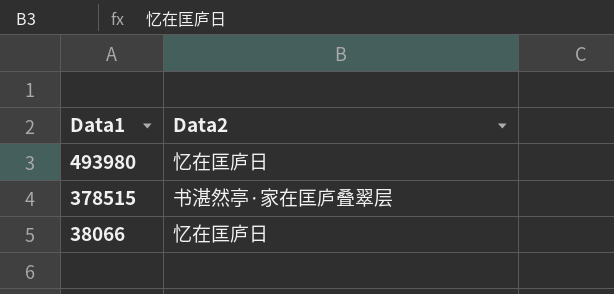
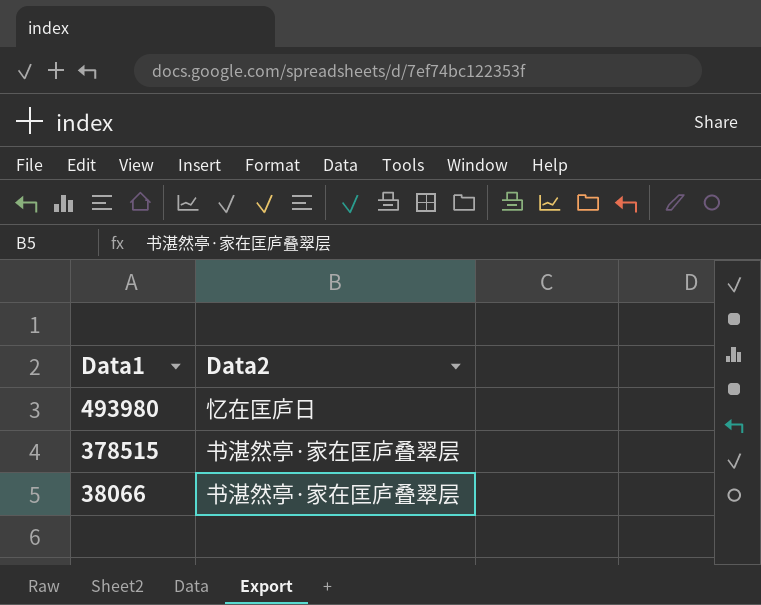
38066 | Data2: 忆在匡庐日 -> 书湛然亭·家在匡庐叠翠层

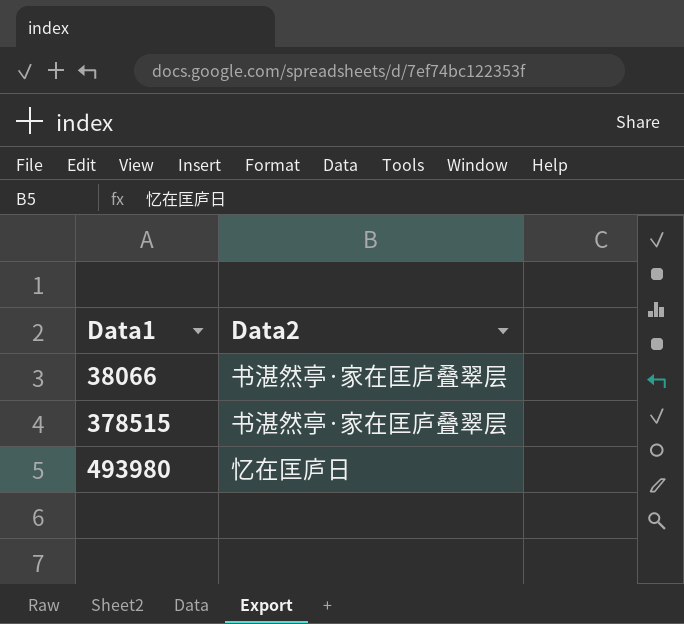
row order: Data1 descending -> Data1 ascending

